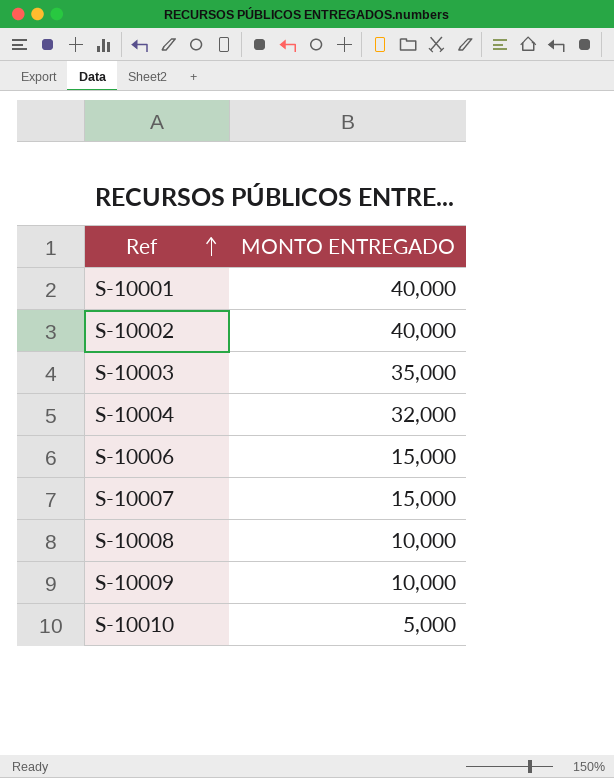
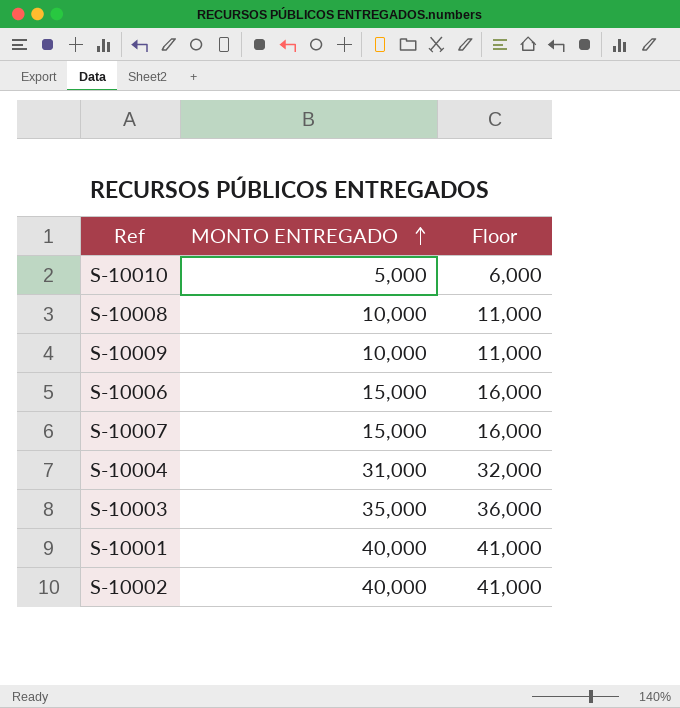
row order: Ref ascending -> MONTO ENTREGADO ascending
column Floor | formula: none -> [MONTO ENTREGADO] + 1000
S-10004 | MONTO ENTREGADO: 32,000 -> 31,000

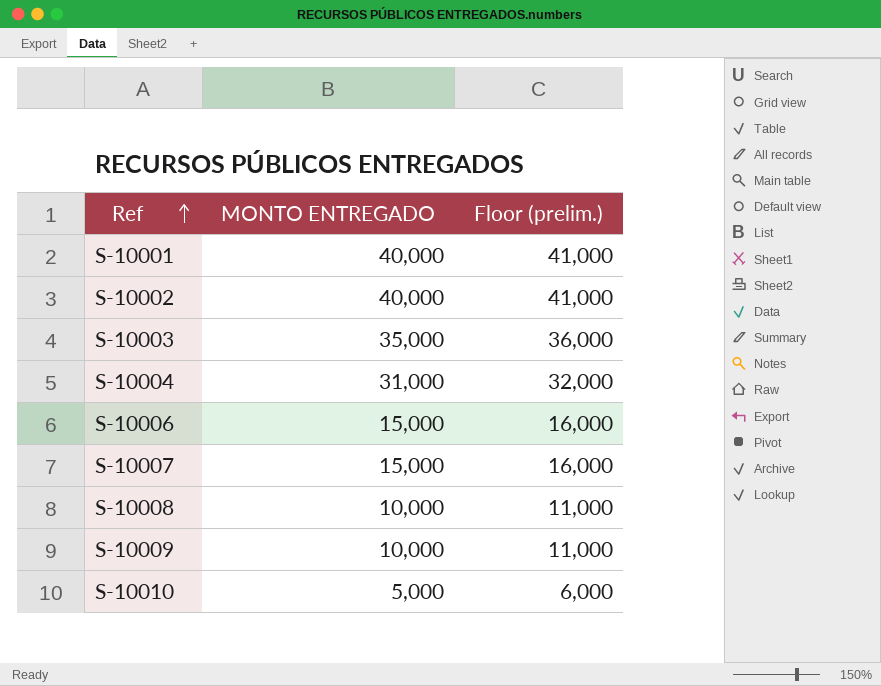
row order: MONTO ENTREGADO ascending -> Ref ascending
column name: Floor -> Floor (prelim.)

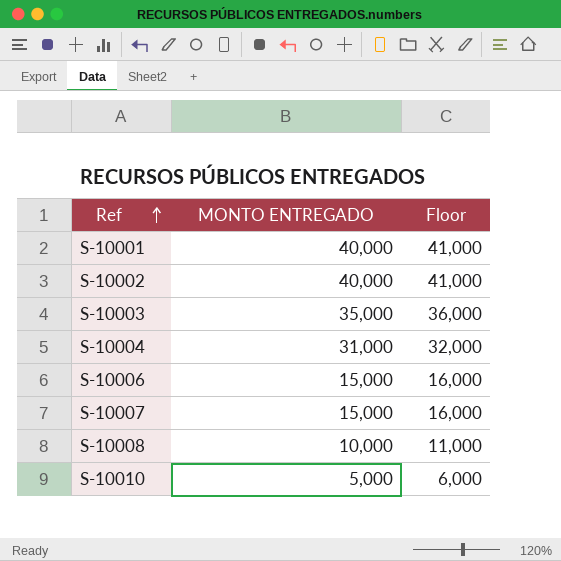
column name: Floor (prelim.) -> Floor
row S-10009: 10,000 | 11,000 -> none

